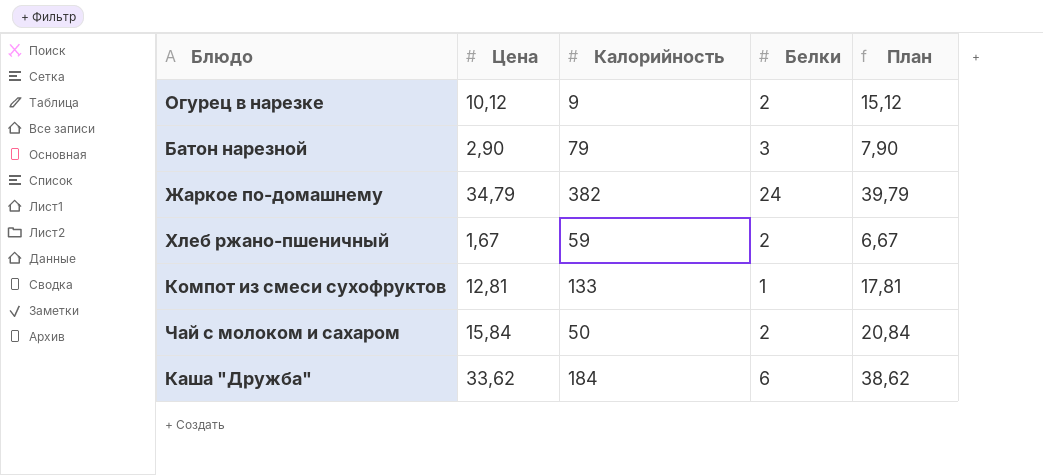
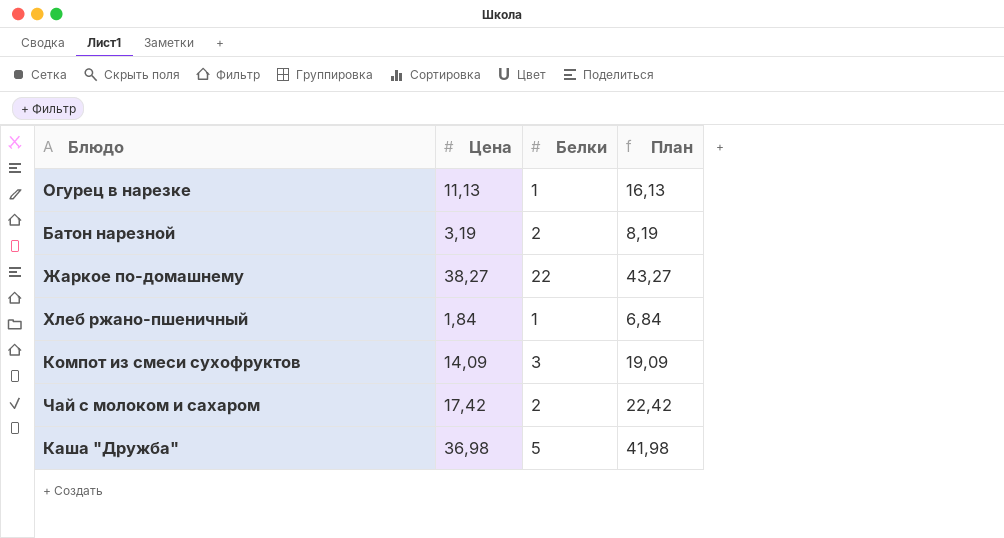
column Калорийность | position: 3 -> none
Огурец в нарезке | Цена: 10,12 -> 11,13
Огурец в нарезке | Белки: 2 -> 1
Огурец в нарезке | План: 15,12 -> 16,13
Батон нарезной | Цена: 2,90 -> 3,19
Батон нарезной | Белки: 3 -> 2
Батон нарезной | План: 7,90 -> 8,19
Жаркое по-домашнему | Цена: 34,79 -> 38,27
Жаркое по-домашнему | Белки: 24 -> 22
Жаркое по-домашнему | План: 39,79 -> 43,27
Хлеб ржано-пшеничный | Цена: 1,67 -> 1,84
Хлеб ржано-пшеничный | Белки: 2 -> 1
Хлеб ржано-пшеничный | План: 6,67 -> 6,84
Компот из смеси сухофруктов | Цена: 12,81 -> 14,09
Компот из смеси сухофруктов | Белки: 1 -> 3
Компот из смеси сухофруктов | План: 17,81 -> 19,09
Чай с молоком и сахаром | Цена: 15,84 -> 17,42
Чай с молоком и сахаром | План: 20,84 -> 22,42
Каша "Дружба" | Цена: 33,62 -> 36,98
Каша "Дружба" | Белки: 6 -> 5
Каша "Дружба" | План: 38,62 -> 41,98

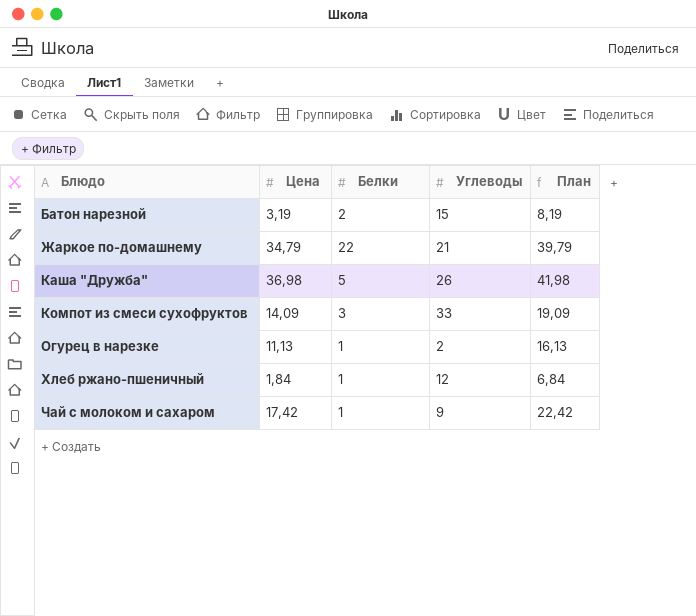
row order: none -> Блюдо ascending
column Углеводы | position: none -> 4
Жаркое по-домашнему | Цена: 38,27 -> 34,79
Жаркое по-домашнему | План: 43,27 -> 39,79
Чай с молоком и сахаром | Белки: 2 -> 1

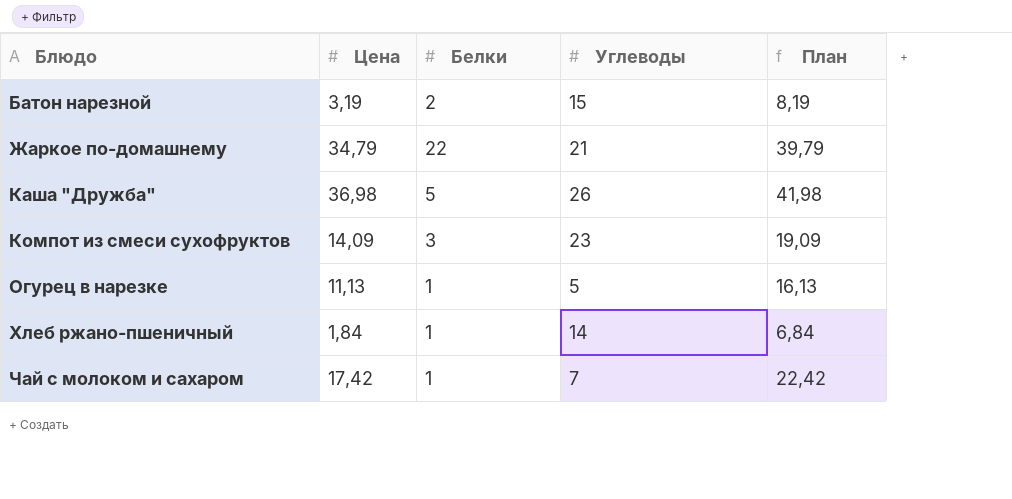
Компот из смеси сухофруктов | Углеводы: 33 -> 23
Огурец в нарезке | Углеводы: 2 -> 5
Хлеб ржано-пшеничный | Углеводы: 12 -> 14
Чай с молоком и сахаром | Углеводы: 9 -> 7

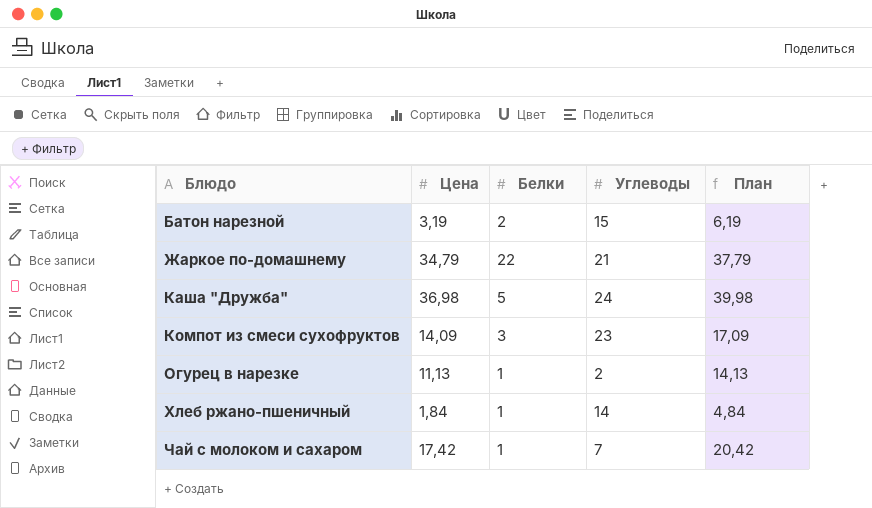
column План | formula: [Цена] + 5 -> [Цена] + 3
Каша "Дружба" | Углеводы: 26 -> 24
Огурец в нарезке | Углеводы: 5 -> 2

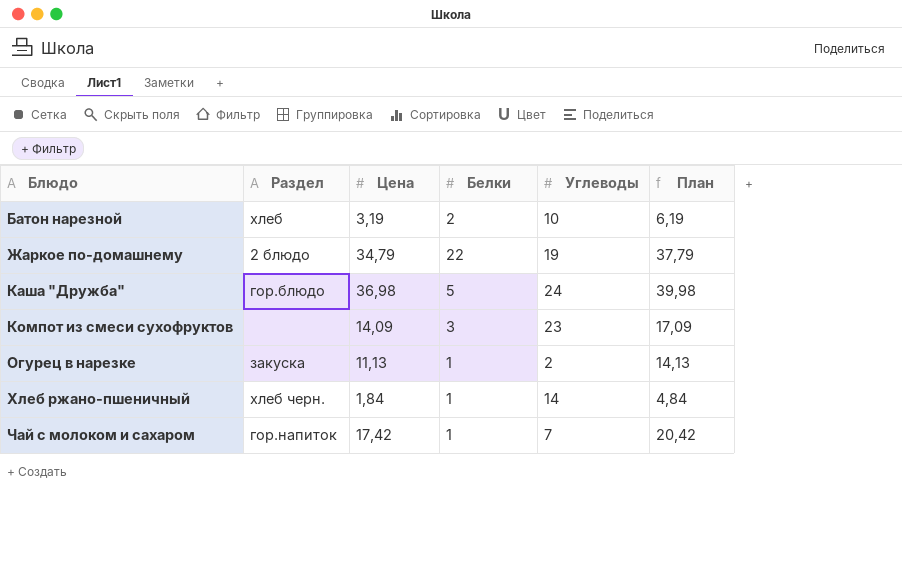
column Раздел | position: none -> 2
Батон нарезной | Углеводы: 15 -> 10
Жаркое по-домашнему | Углеводы: 21 -> 19

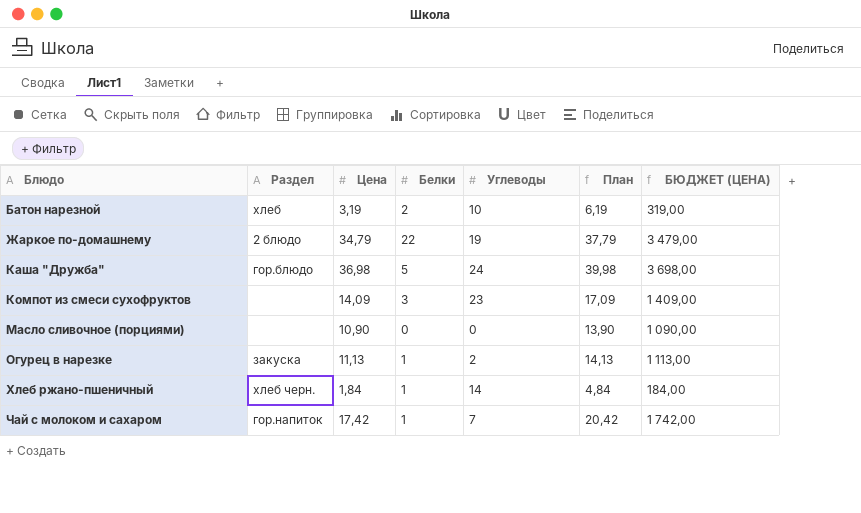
column БЮДЖЕТ (ЦЕНА) | formula: none -> [Цена] * 100
row Масло сливочное (порциями): none -> none | 10,90 | 0 | 0 | 13,90 | 1 090,00

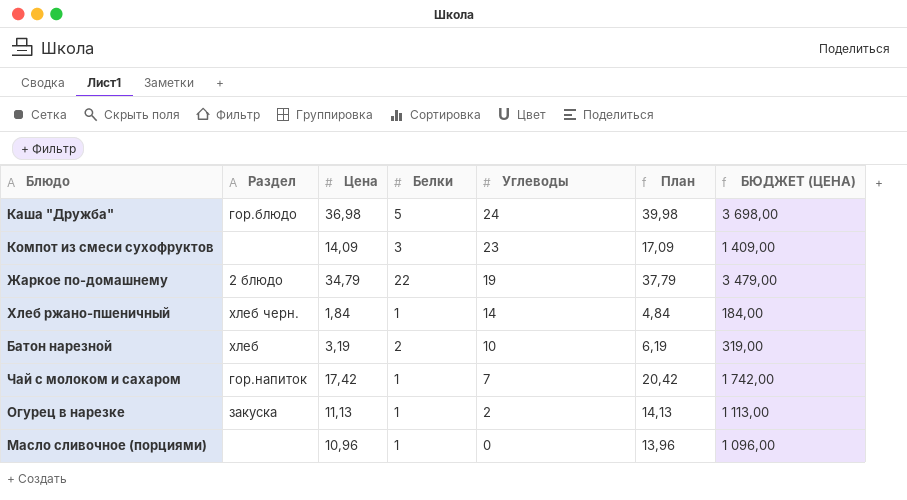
row order: Блюдо ascending -> Углеводы descending
Масло сливочное (порциями) | Цена: 10,90 -> 10,96
Масло сливочное (порциями) | Белки: 0 -> 1
Масло сливочное (порциями) | План: 13,90 -> 13,96
Масло сливочное (порциями) | БЮДЖЕТ (ЦЕНА): 1 090,00 -> 1 096,00

